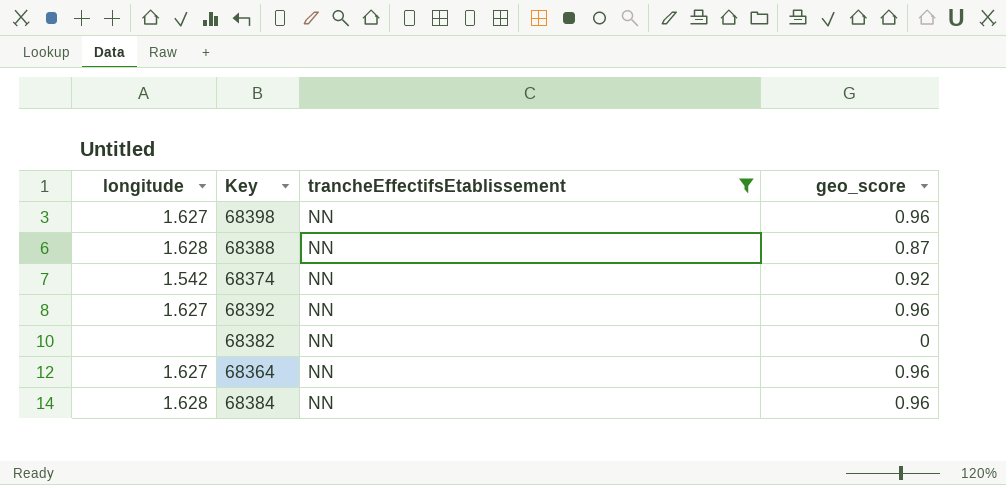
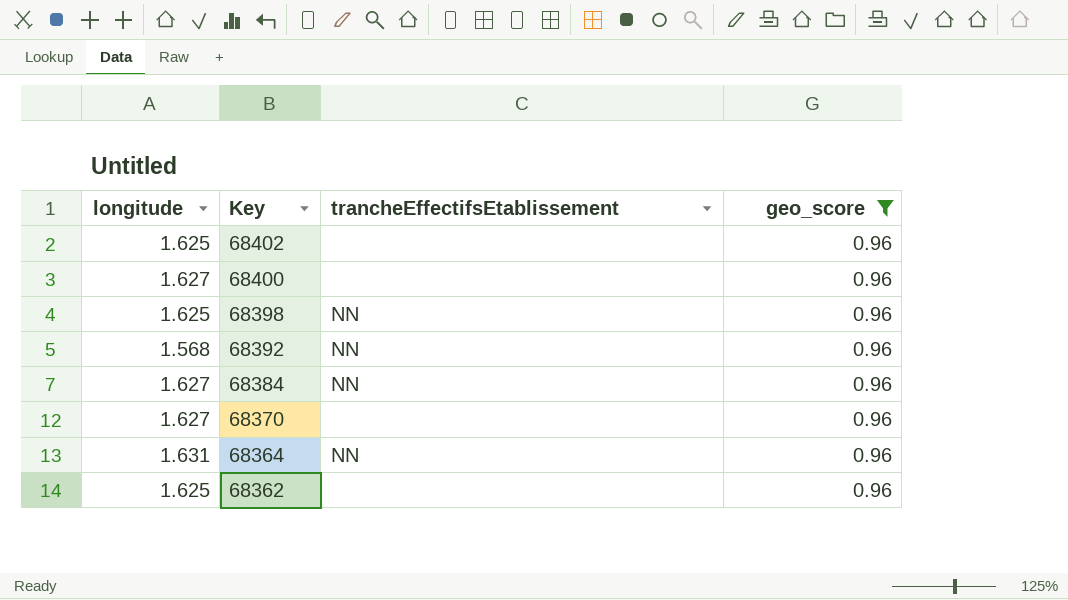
filter: trancheEffectifsEtablissement = NN -> geo_score = 0.96
row order: none -> Key descending
68398 | longitude: 1.627 -> 1.625
68392 | longitude: 1.627 -> 1.568
68384 | longitude: 1.628 -> 1.627
68364 | longitude: 1.627 -> 1.631

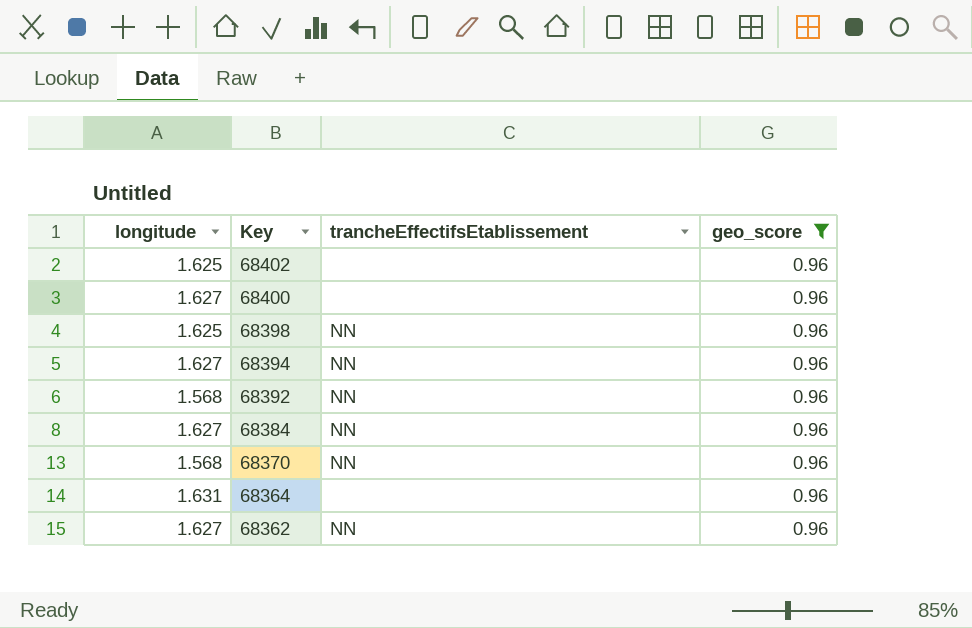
row 68394: none -> 1.627 | NN | 0.96
68370 | longitude: 1.627 -> 1.568
68370 | trancheEffectifsEtablissement: none -> NN
68364 | trancheEffectifsEtablissement: NN -> none
68362 | longitude: 1.625 -> 1.627
68362 | trancheEffectifsEtablissement: none -> NN

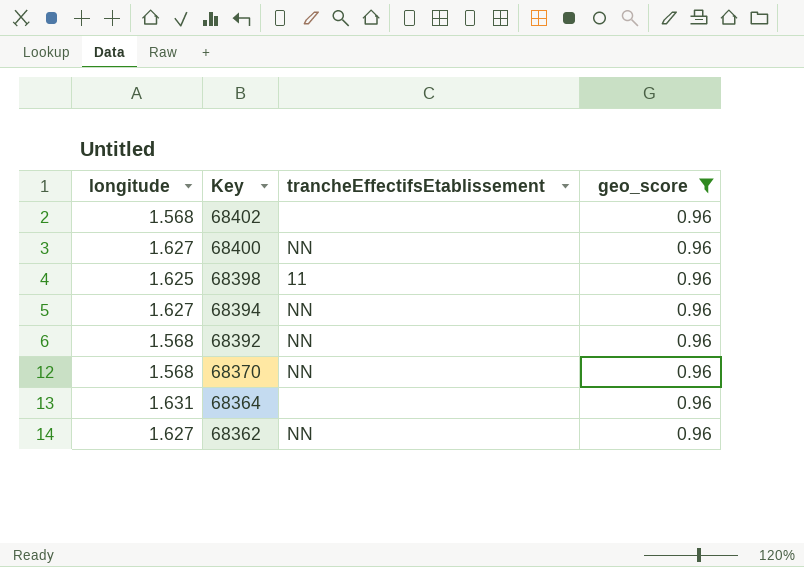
row 68384: 1.627 | NN | 0.96 -> none
68402 | longitude: 1.625 -> 1.568
68400 | trancheEffectifsEtablissement: none -> NN
68398 | trancheEffectifsEtablissement: NN -> 11

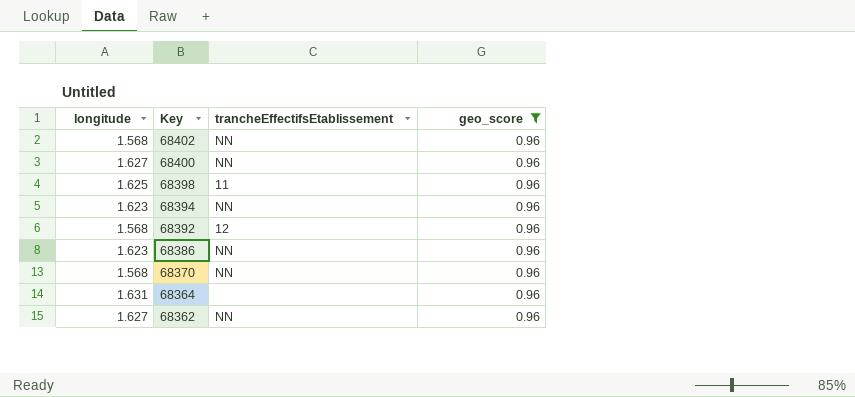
68402 | trancheEffectifsEtablissement: none -> NN
68394 | longitude: 1.627 -> 1.623
68392 | trancheEffectifsEtablissement: NN -> 12
row 68386: none -> 1.623 | NN | 0.96

